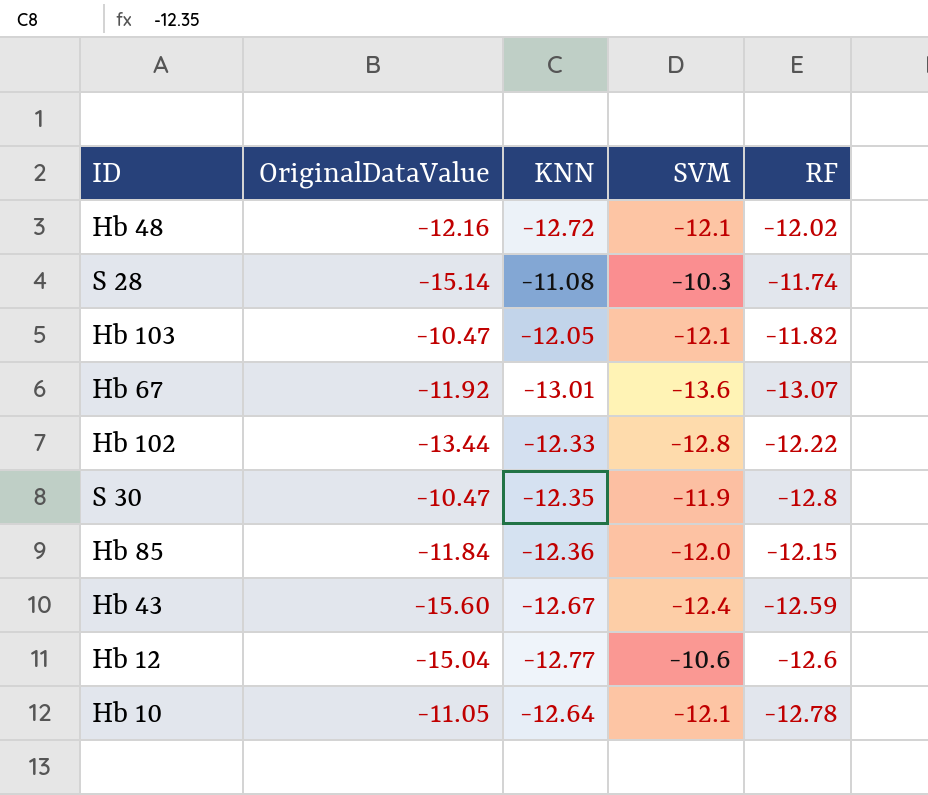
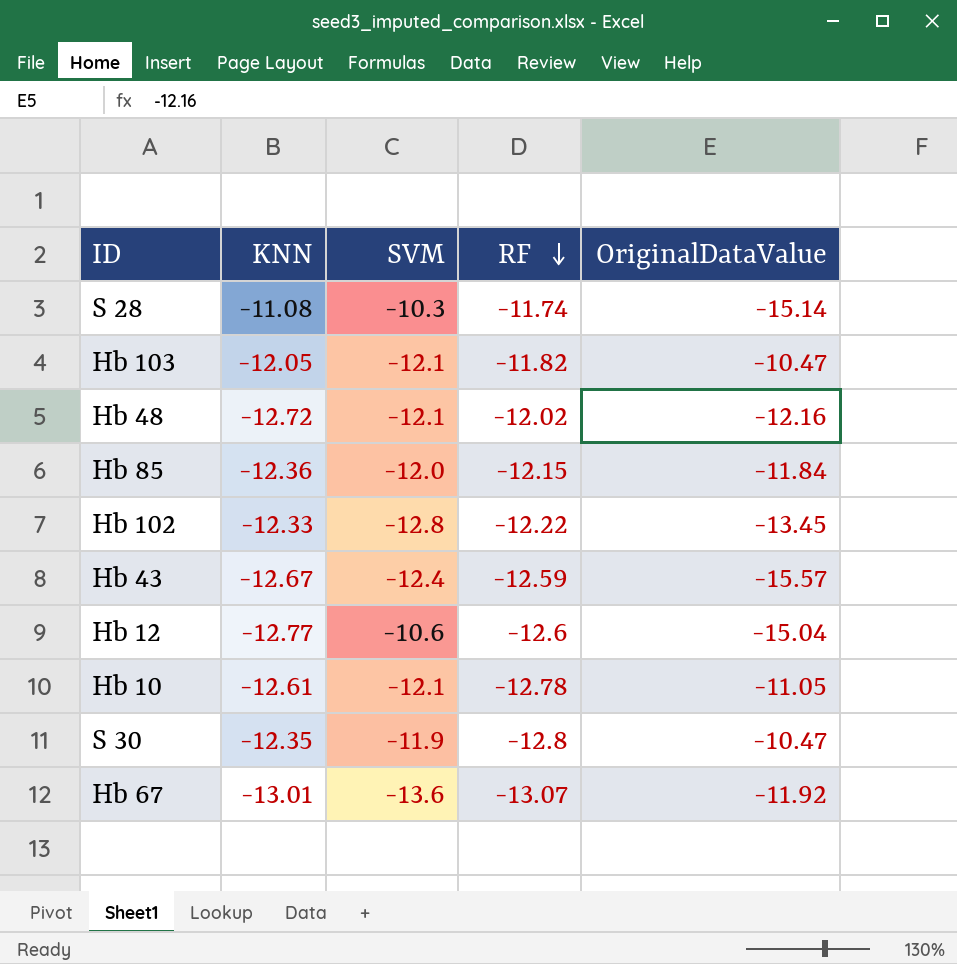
row order: none -> RF descending
column OriginalDataValue | position: 2 -> 5
Hb 102 | OriginalDataValue: -13.44 -> -13.45
Hb 43 | OriginalDataValue: -15.60 -> -15.57
Hb 10 | KNN: -12.64 -> -12.61

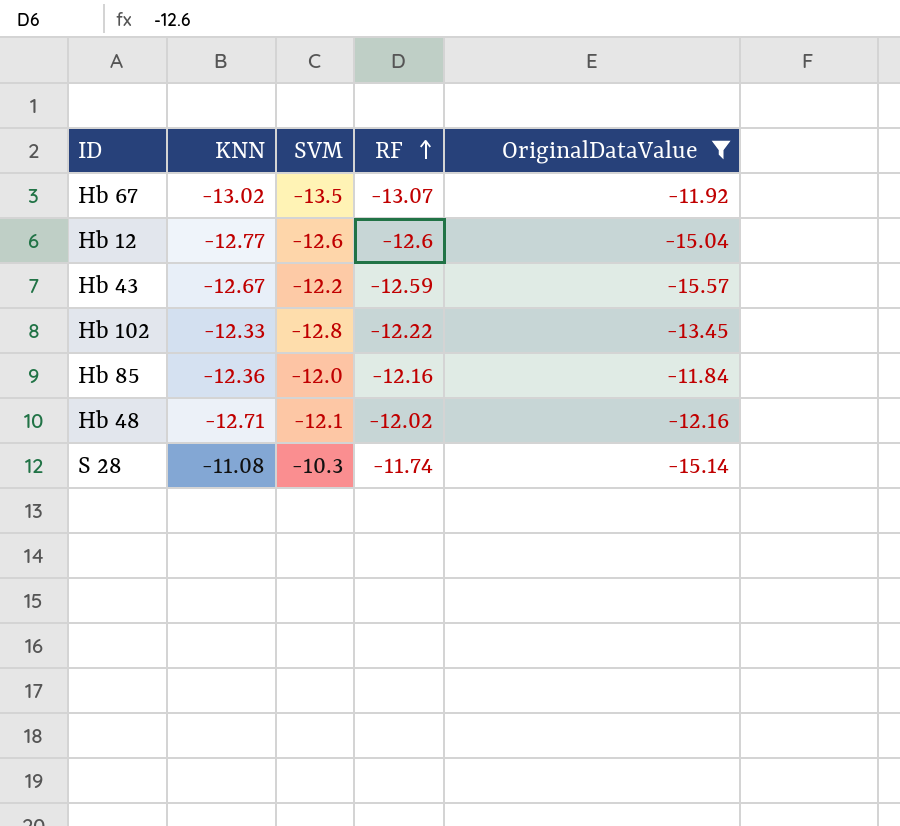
filter: none -> OriginalDataValue <= -11.84
row order: RF descending -> RF ascending
Hb 67 | KNN: -13.01 -> -13.02
Hb 67 | SVM: -13.6 -> -13.5
Hb 12 | SVM: -10.6 -> -12.6
Hb 43 | SVM: -12.4 -> -12.2
Hb 85 | RF: -12.15 -> -12.16
Hb 48 | KNN: -12.72 -> -12.71

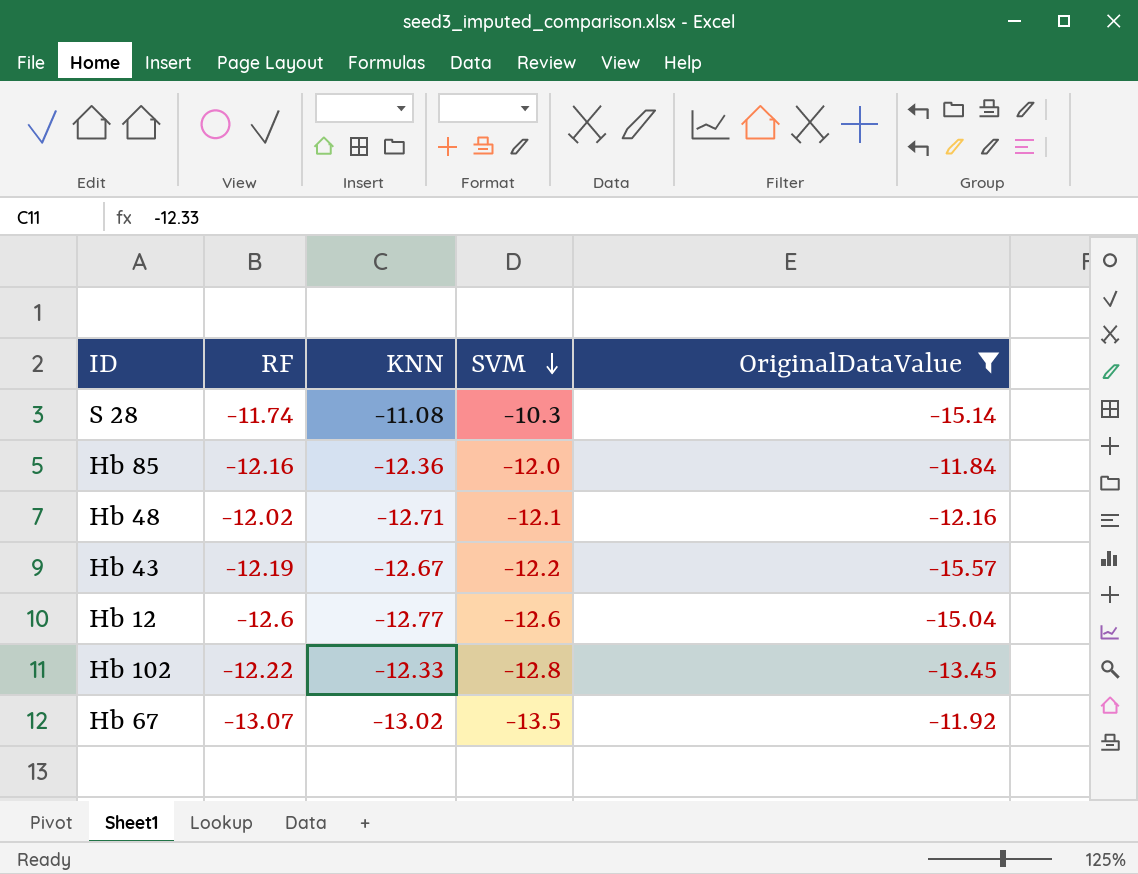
row order: RF ascending -> SVM descending
column RF | position: 4 -> 2
Hb 43 | RF: -12.59 -> -12.19

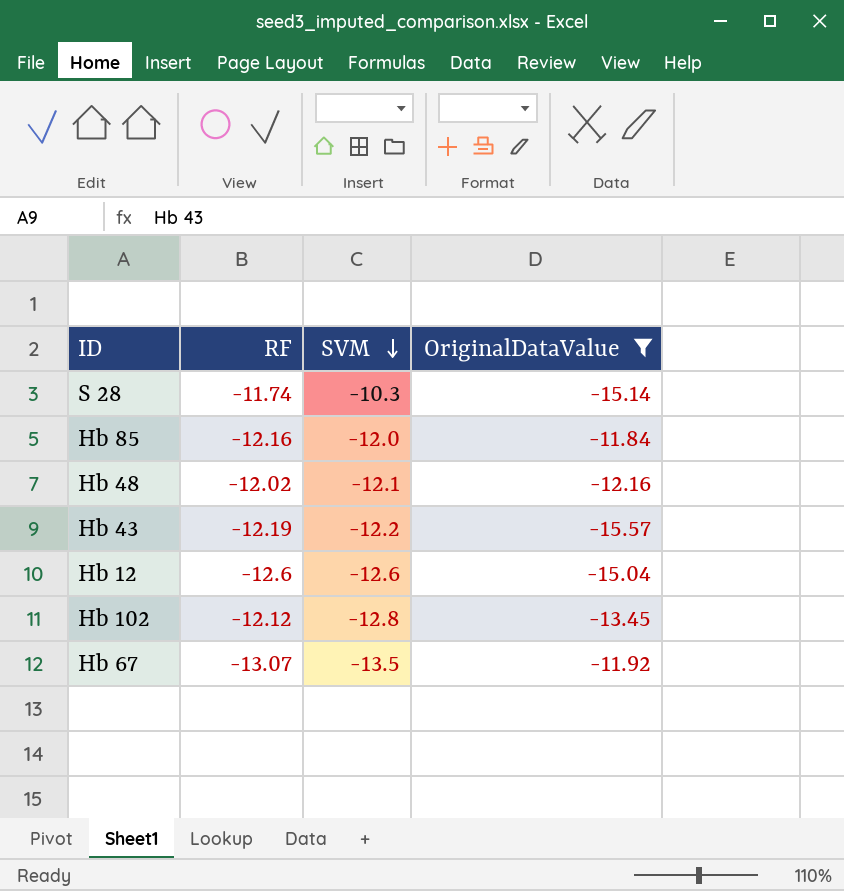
column KNN | position: 3 -> none
Hb 102 | RF: -12.22 -> -12.12

